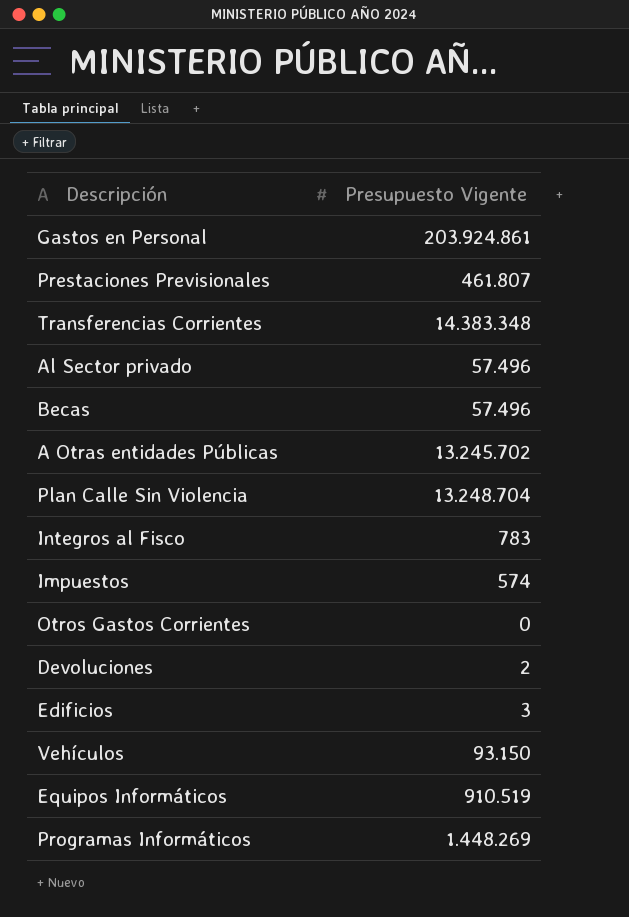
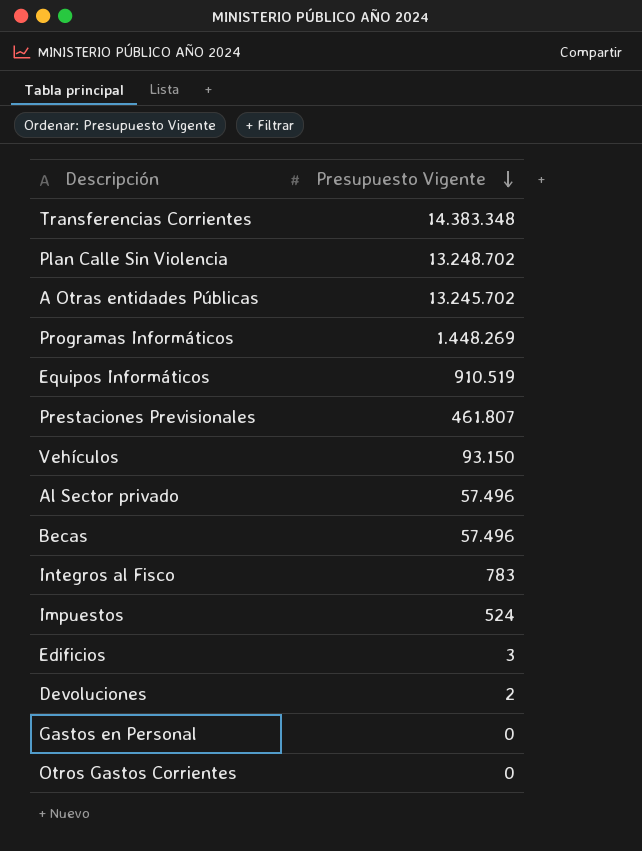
row order: none -> Presupuesto Vigente descending
Plan Calle Sin Violencia | Presupuesto Vigente: 13.248.704 -> 13.248.702
Impuestos | Presupuesto Vigente: 574 -> 524
Gastos en Personal | Presupuesto Vigente: 203.924.861 -> 0

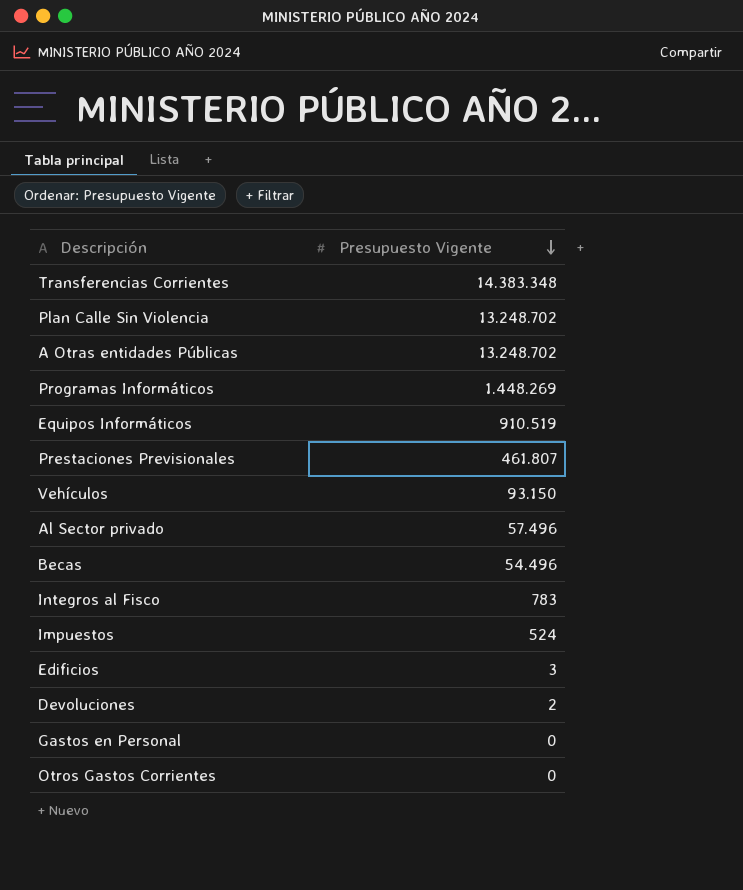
A Otras entidades Públicas | Presupuesto Vigente: 13.245.702 -> 13.248.702
Becas | Presupuesto Vigente: 57.496 -> 54.496

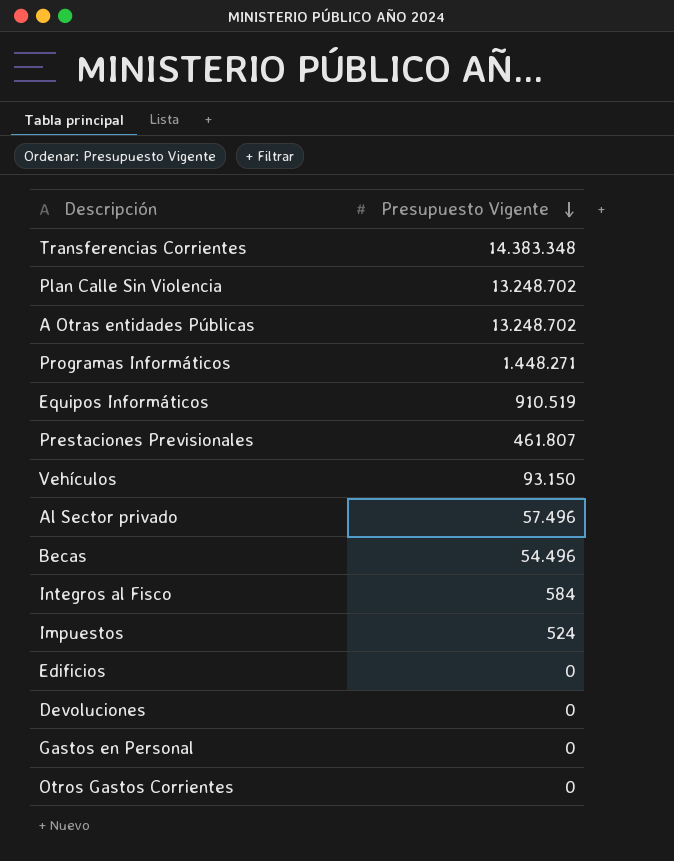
Programas Informáticos | Presupuesto Vigente: 1.448.269 -> 1.448.271
Integros al Fisco | Presupuesto Vigente: 783 -> 584
Edificios | Presupuesto Vigente: 3 -> 0
Devoluciones | Presupuesto Vigente: 2 -> 0

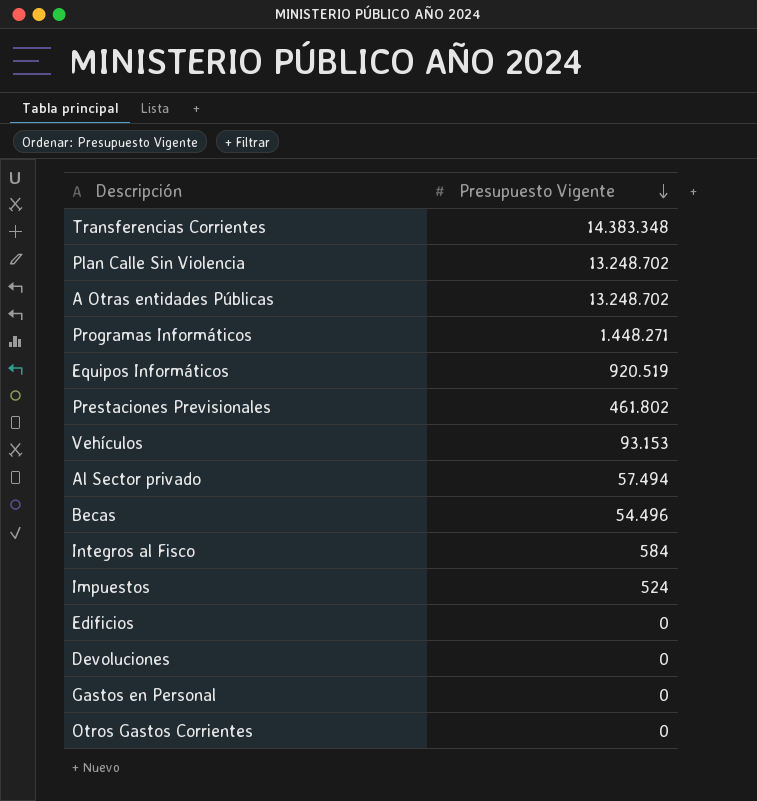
Equipos Informáticos | Presupuesto Vigente: 910.519 -> 920.519
Prestaciones Previsionales | Presupuesto Vigente: 461.807 -> 461.802
Vehículos | Presupuesto Vigente: 93.150 -> 93.153
Al Sector privado | Presupuesto Vigente: 57.496 -> 57.494

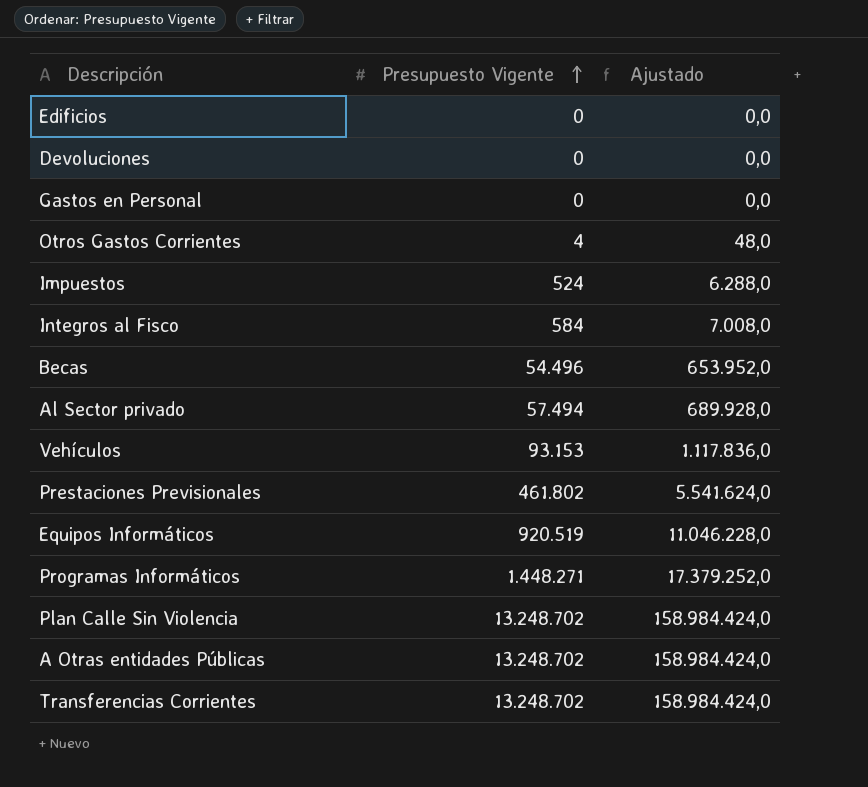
row order: Presupuesto Vigente descending -> Presupuesto Vigente ascending
column Ajustado | formula: none -> [Presupuesto Vigente] * 12
Otros Gastos Corrientes | Presupuesto Vigente: 0 -> 4
Transferencias Corrientes | Presupuesto Vigente: 14.383.348 -> 13.248.702

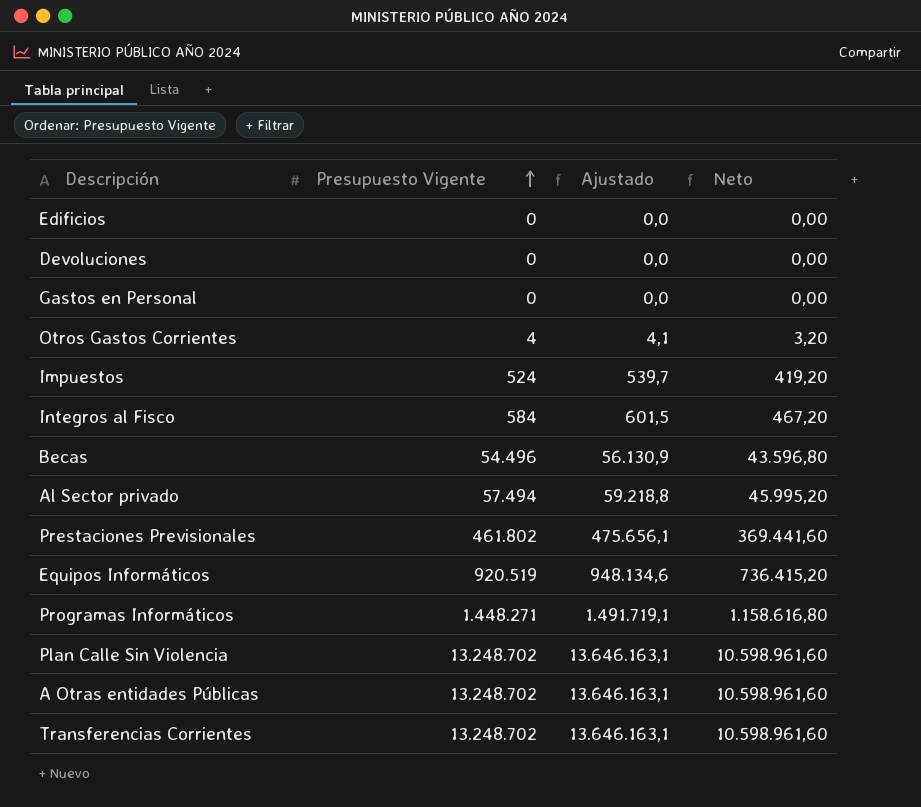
column Ajustado | formula: [Presupuesto Vigente] * 12 -> [Presupuesto Vigente] * 1,03
column Neto | formula: none -> [Presupuesto Vigente] * 0,8
row Vehículos: 93.153 | 1.117.836,0 -> none

